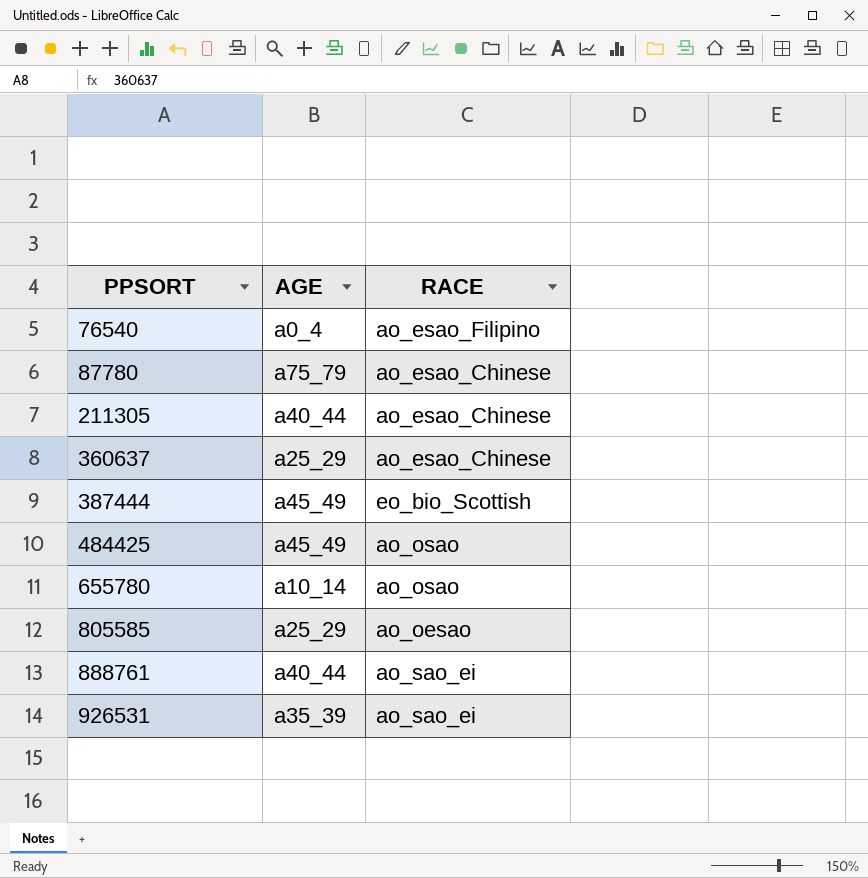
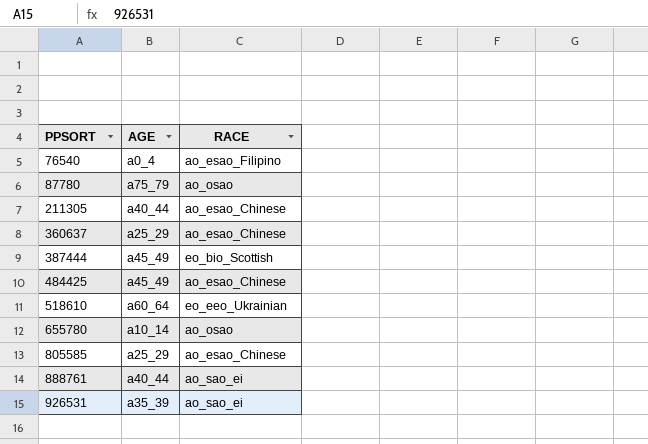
87780 | RACE: ao_esao_Chinese -> ao_osao
484425 | RACE: ao_osao -> ao_esao_Chinese
row 518610: none -> a60_64 | eo_eeo_Ukrainian
805585 | RACE: ao_oesao -> ao_esao_Chinese

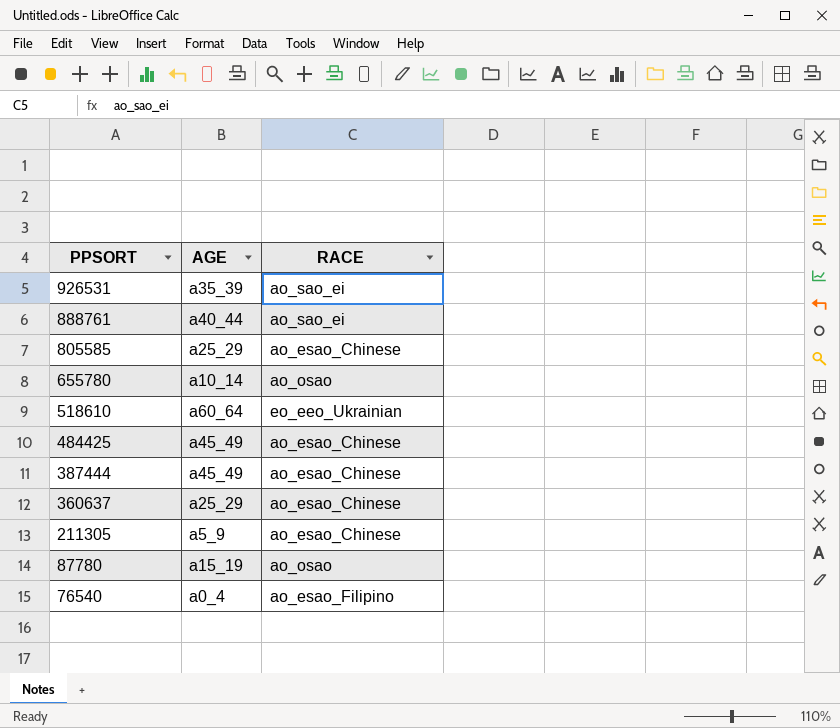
row order: PPSORT ascending -> PPSORT descending
387444 | RACE: eo_bio_Scottish -> ao_esao_Chinese
211305 | AGE: a40_44 -> a5_9
87780 | AGE: a75_79 -> a15_19

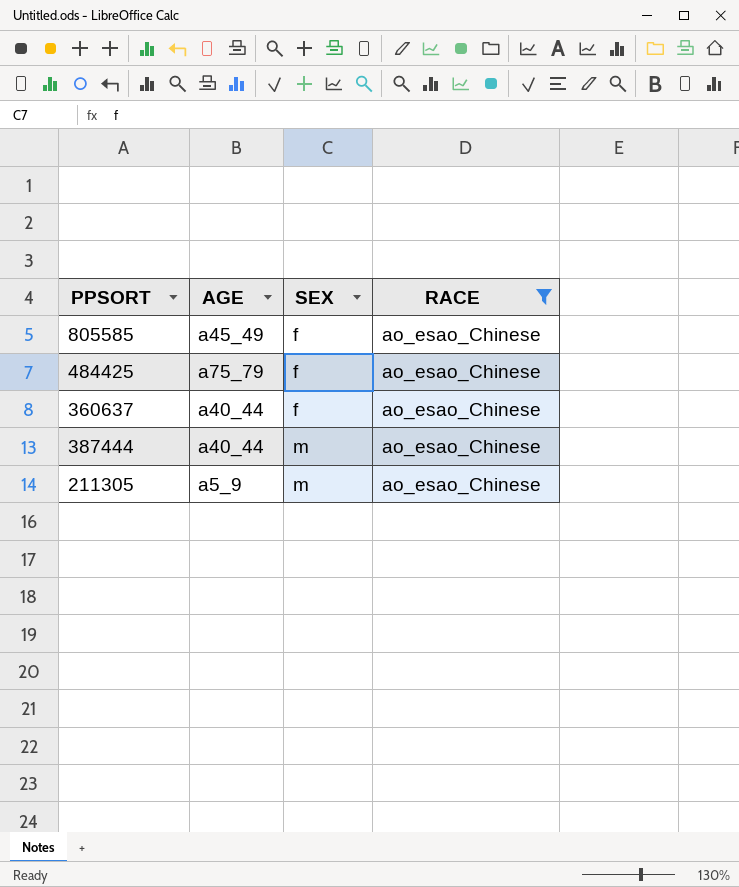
filter: none -> RACE = ao_esao_Chinese
row order: PPSORT descending -> SEX ascending
column SEX | position: none -> 3
805585 | AGE: a25_29 -> a45_49
484425 | AGE: a45_49 -> a75_79
360637 | AGE: a25_29 -> a40_44
387444 | AGE: a45_49 -> a40_44

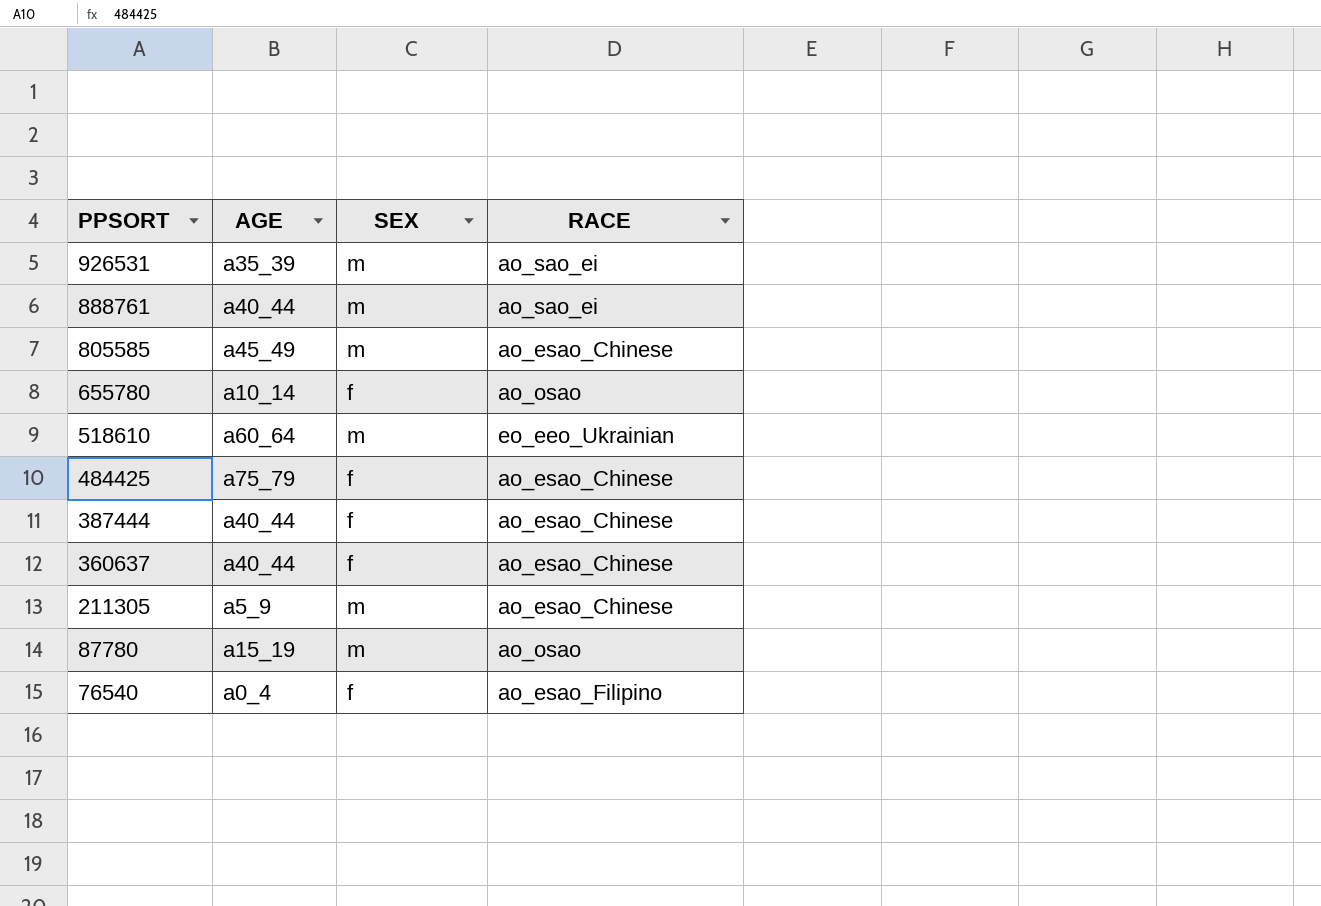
filter: RACE = ao_esao_Chinese -> none
row order: SEX ascending -> PPSORT descending
805585 | SEX: f -> m
387444 | SEX: m -> f

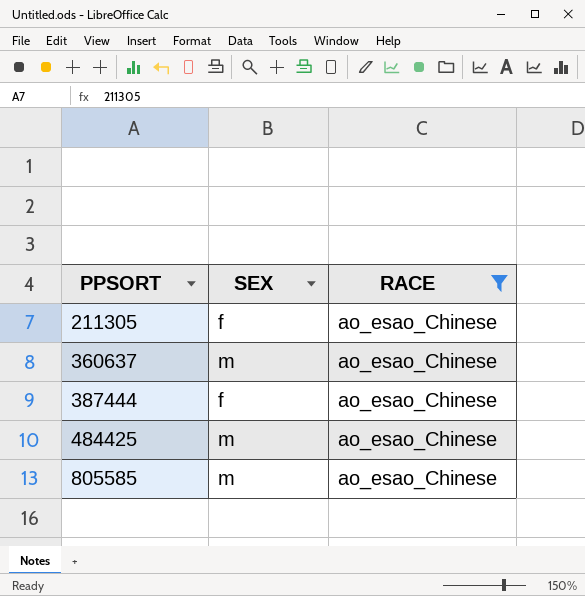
filter: none -> RACE = ao_esao_Chinese
row order: PPSORT descending -> PPSORT ascending
column AGE | position: 2 -> none
211305 | SEX: m -> f
360637 | SEX: f -> m
484425 | SEX: f -> m

